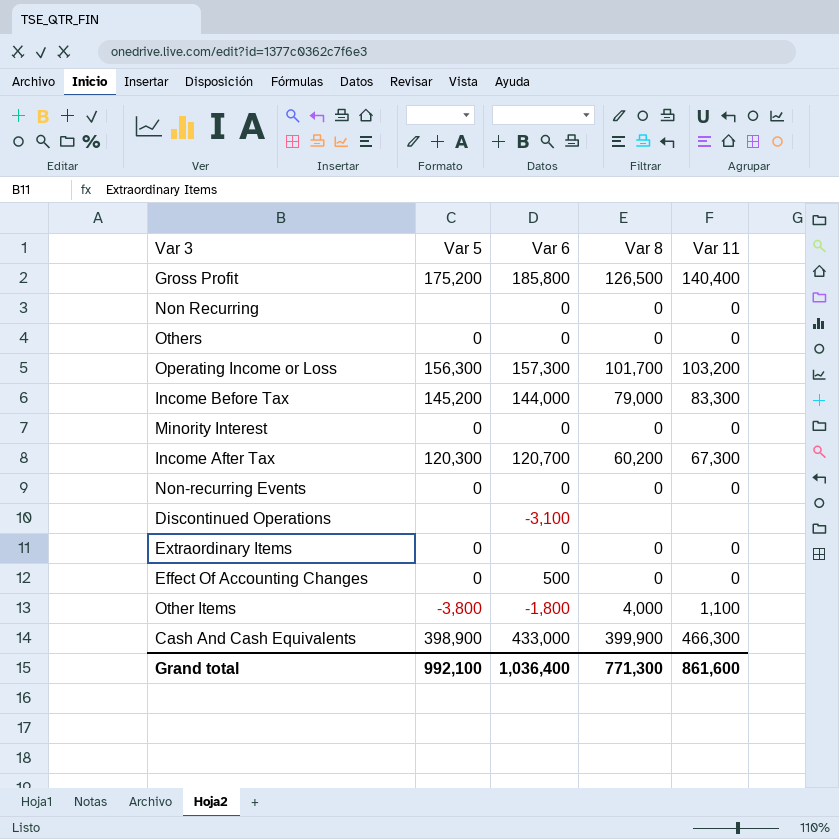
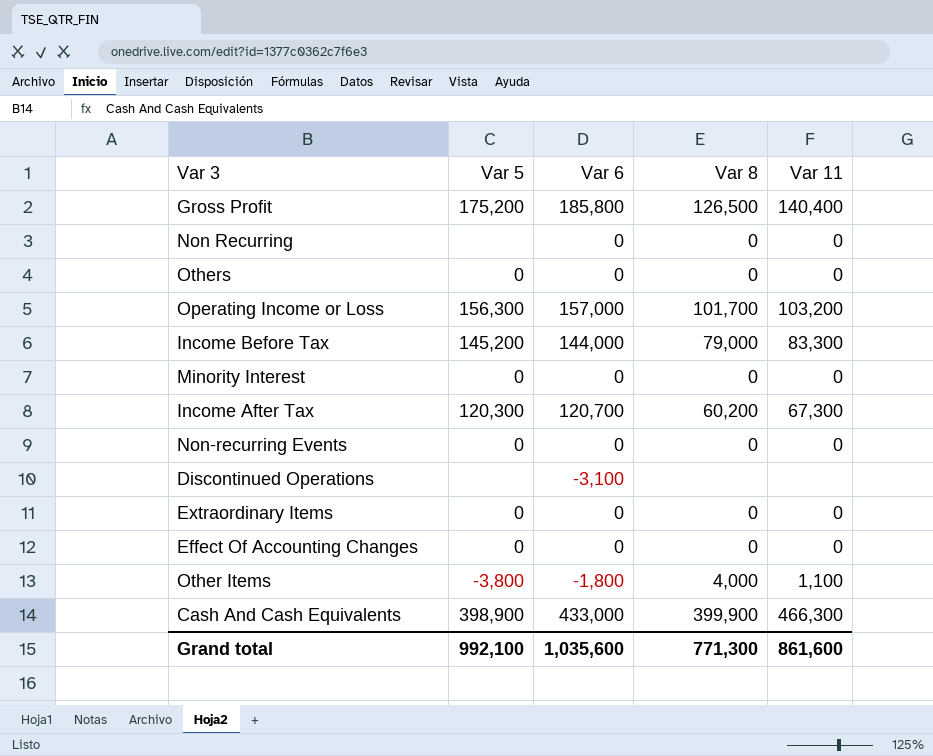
Operating Income or Loss | Var 6: 157,300 -> 157,000
Effect Of Accounting Changes | Var 6: 500 -> 0
Grand total | Var 6: 1,036,400 -> 1,035,600

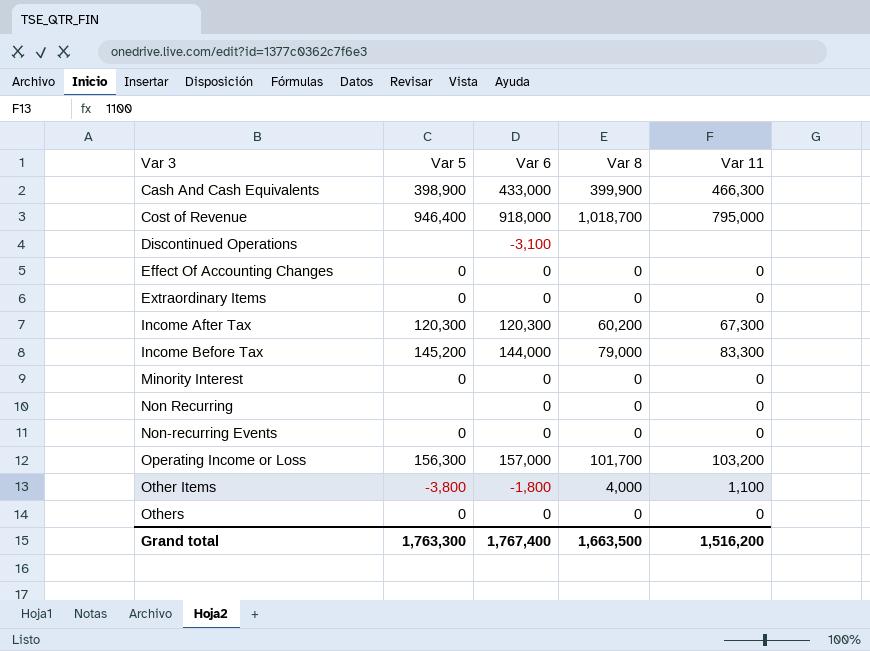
row order: none -> Var 3 ascending
row Gross Profit: 175,200 | 185,800 | 126,500 | 140,400 -> none
row Cost of Revenue: none -> 946,400 | 918,000 | 1,018,700 | 795,000
Income After Tax | Var 6: 120,700 -> 120,300
Grand total | Var 5: 992,100 -> 1,763,300
Grand total | Var 6: 1,035,600 -> 1,767,400
Grand total | Var 8: 771,300 -> 1,663,500
Grand total | Var 11: 861,600 -> 1,516,200

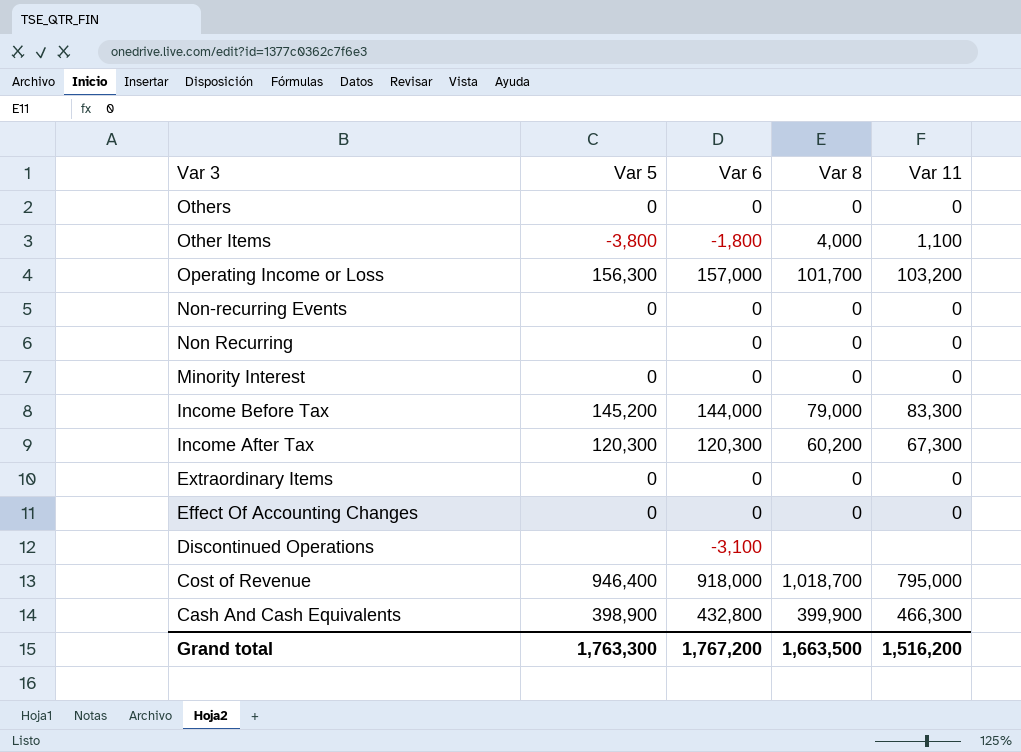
row order: Var 3 ascending -> Var 3 descending
Cash And Cash Equivalents | Var 6: 433,000 -> 432,800
Grand total | Var 6: 1,767,400 -> 1,767,200

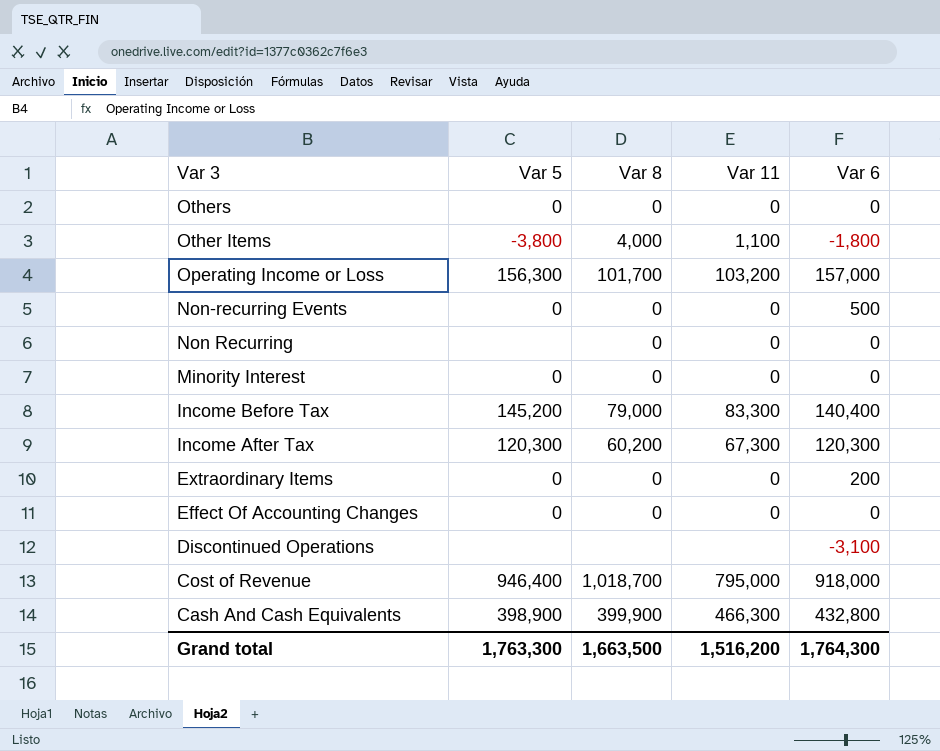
column Var 6 | position: 3 -> 5
Non-recurring Events | Var 6: 0 -> 500
Income Before Tax | Var 6: 144,000 -> 140,400
Extraordinary Items | Var 6: 0 -> 200
Grand total | Var 6: 1,767,200 -> 1,764,300

